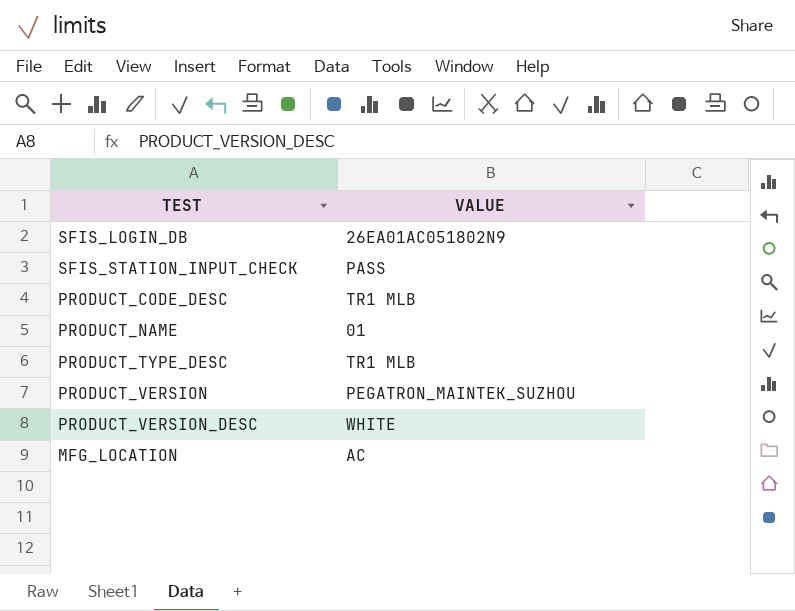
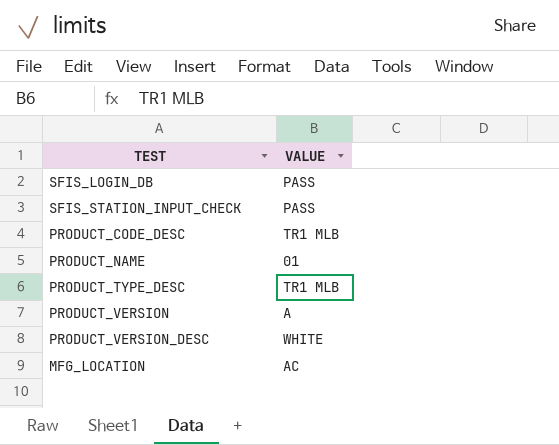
SFIS_LOGIN_DB | VALUE: 26EA01AC051802N9 -> PASS
PRODUCT_VERSION | VALUE: PEGATRON_MAINTEK_SUZHOU -> A

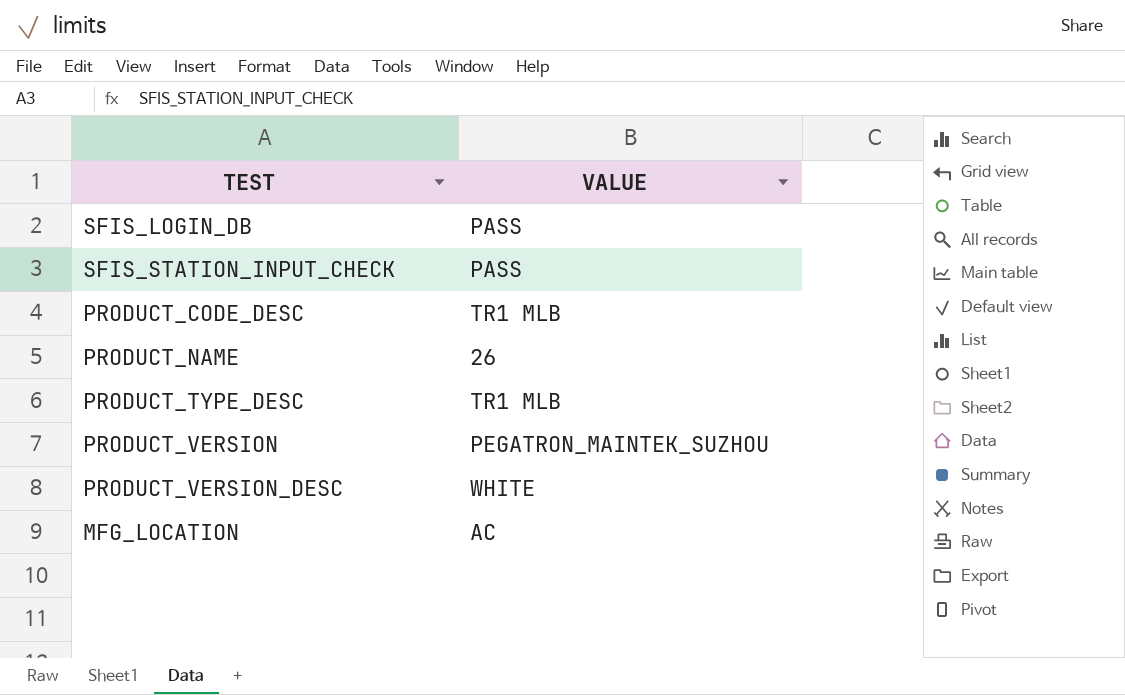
PRODUCT_NAME | VALUE: 01 -> 26
PRODUCT_VERSION | VALUE: A -> PEGATRON_MAINTEK_SUZHOU

